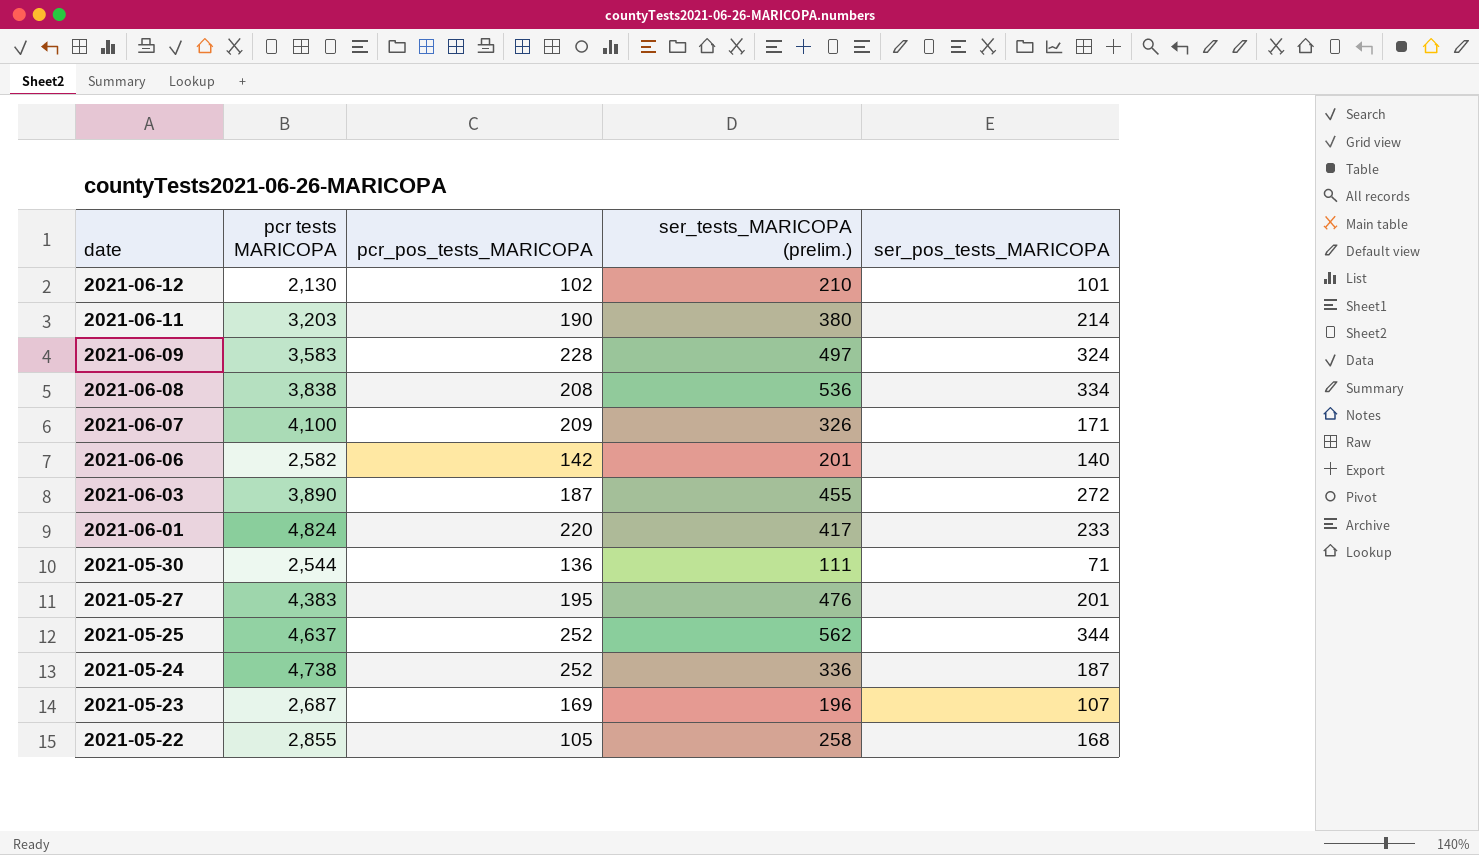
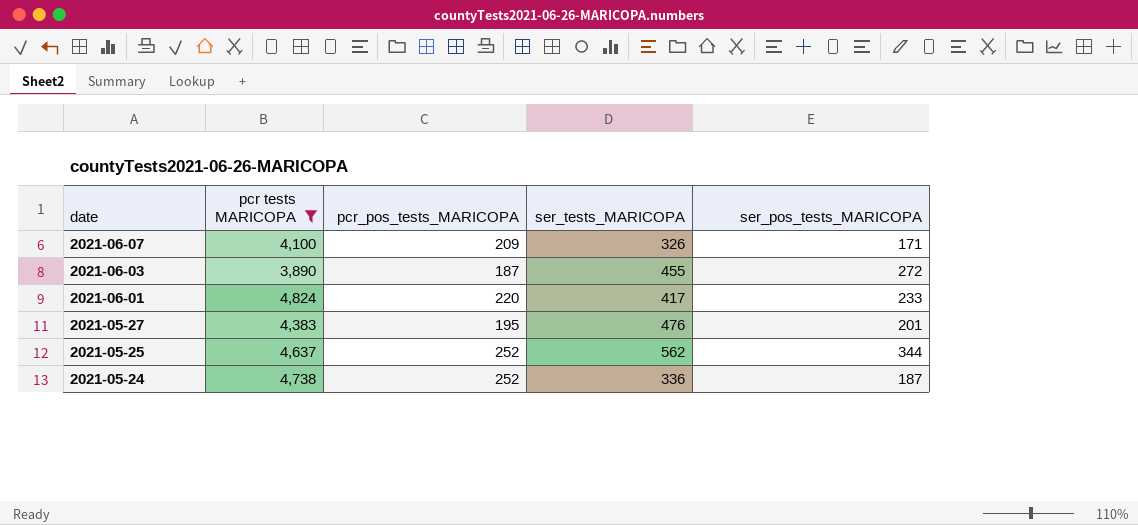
filter: none -> pcr tests MARICOPA >= 3,890
column name: ser_tests_MARICOPA (prelim.) -> ser_tests_MARICOPA

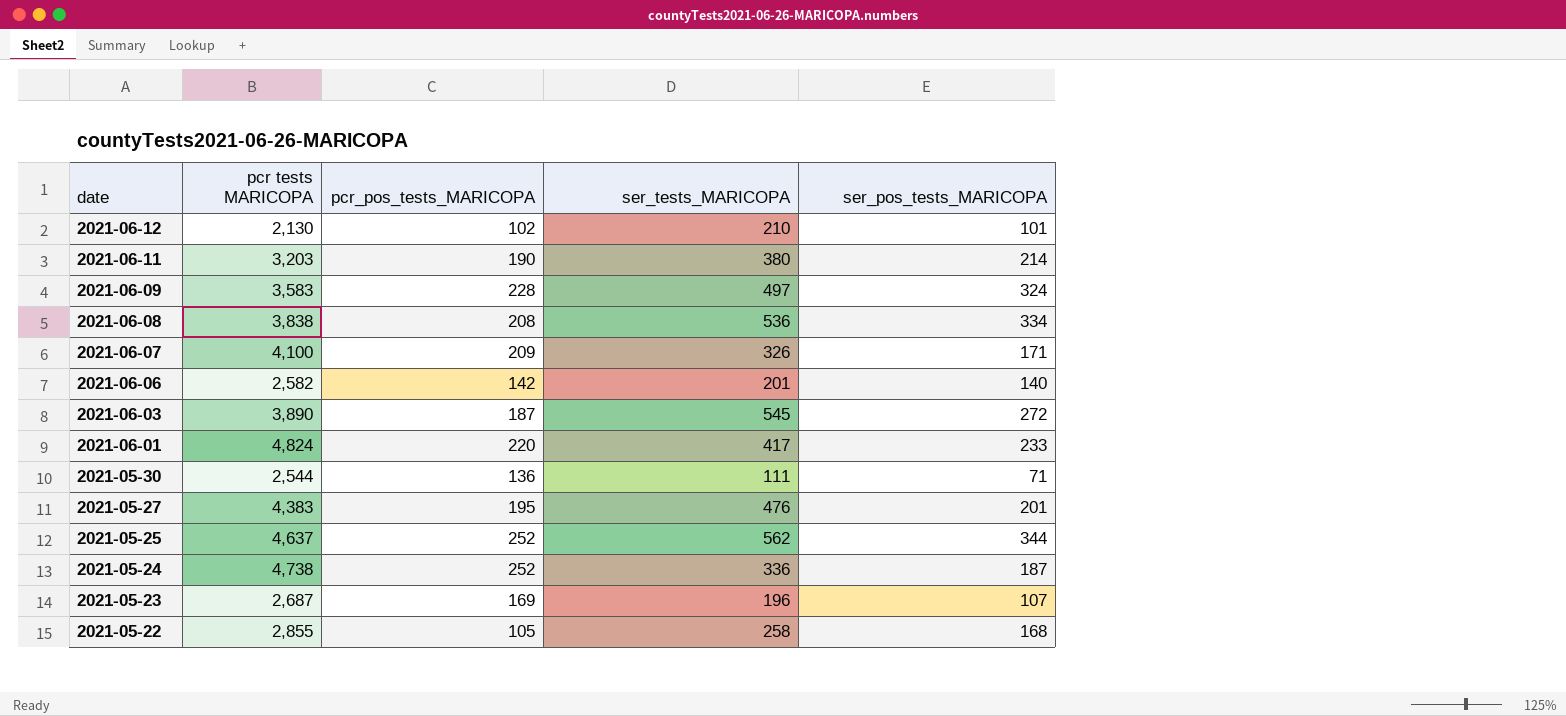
filter: pcr tests MARICOPA >= 3,890 -> none
2021-06-03 | ser_tests_MARICOPA: 455 -> 545

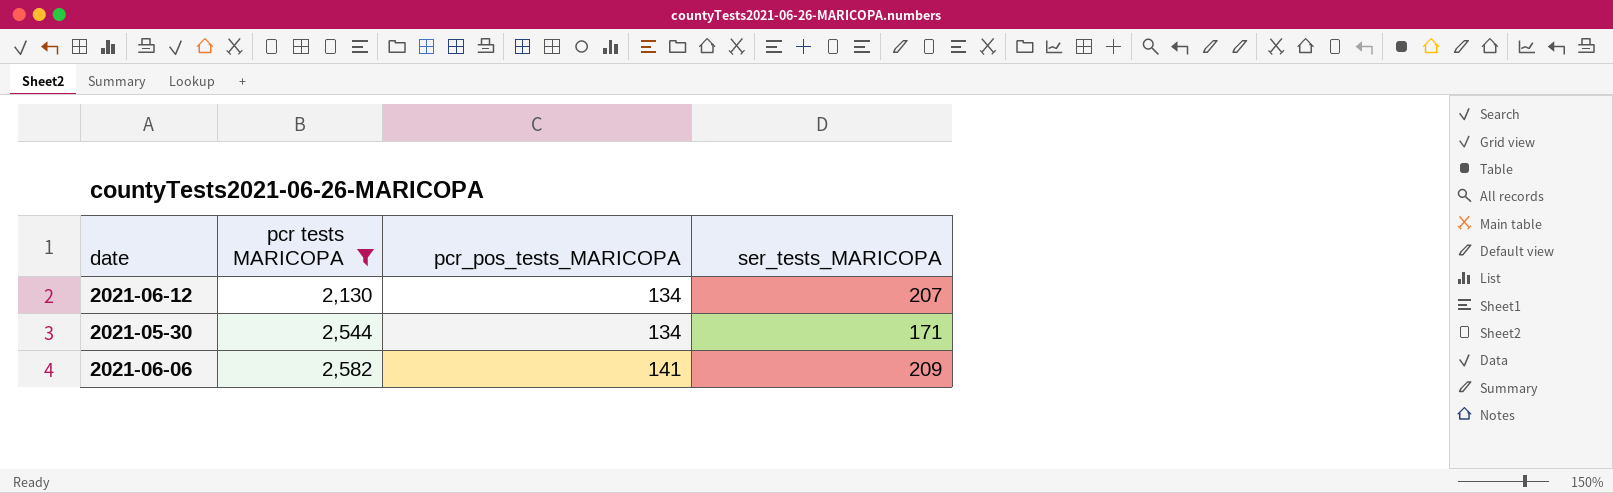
filter: none -> pcr tests MARICOPA <= 2,582
row order: date descending -> pcr tests MARICOPA ascending
column ser_pos_tests_MARICOPA | position: 5 -> none
2021-06-12 | pcr_pos_tests_MARICOPA: 102 -> 134
2021-06-12 | ser_tests_MARICOPA: 210 -> 207
2021-05-30 | pcr_pos_tests_MARICOPA: 136 -> 134
2021-05-30 | ser_tests_MARICOPA: 111 -> 171
2021-06-06 | pcr_pos_tests_MARICOPA: 142 -> 141
2021-06-06 | ser_tests_MARICOPA: 201 -> 209

